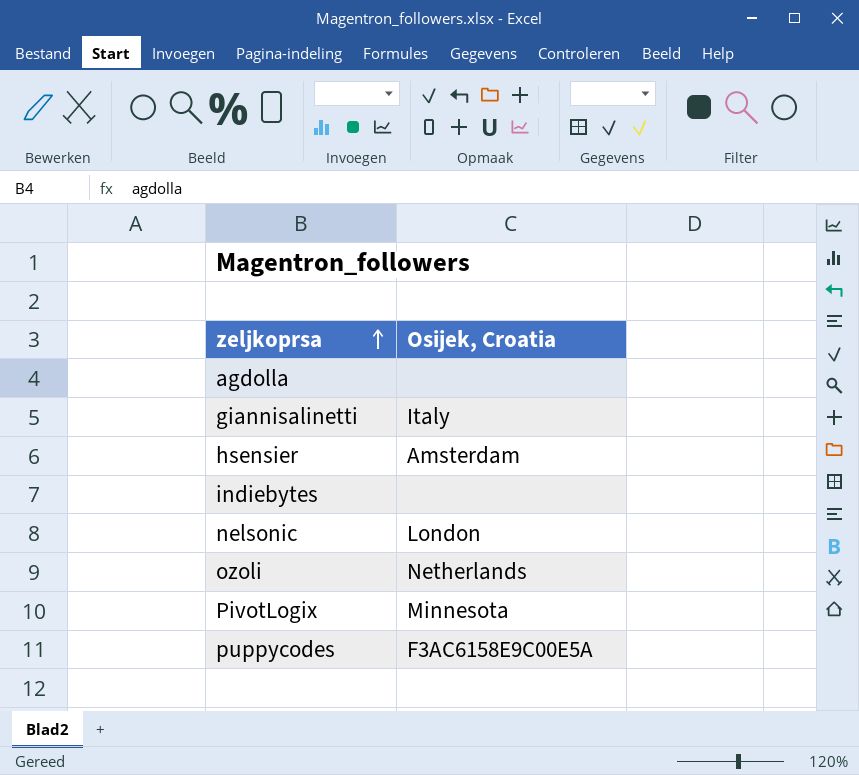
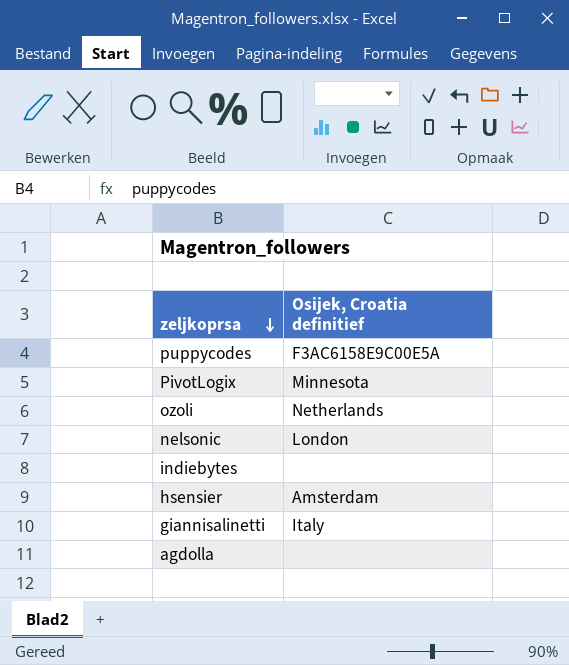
row order: zeljkoprsa ascending -> zeljkoprsa descending
column name: Osijek, Croatia -> Osijek, Croatia definitief

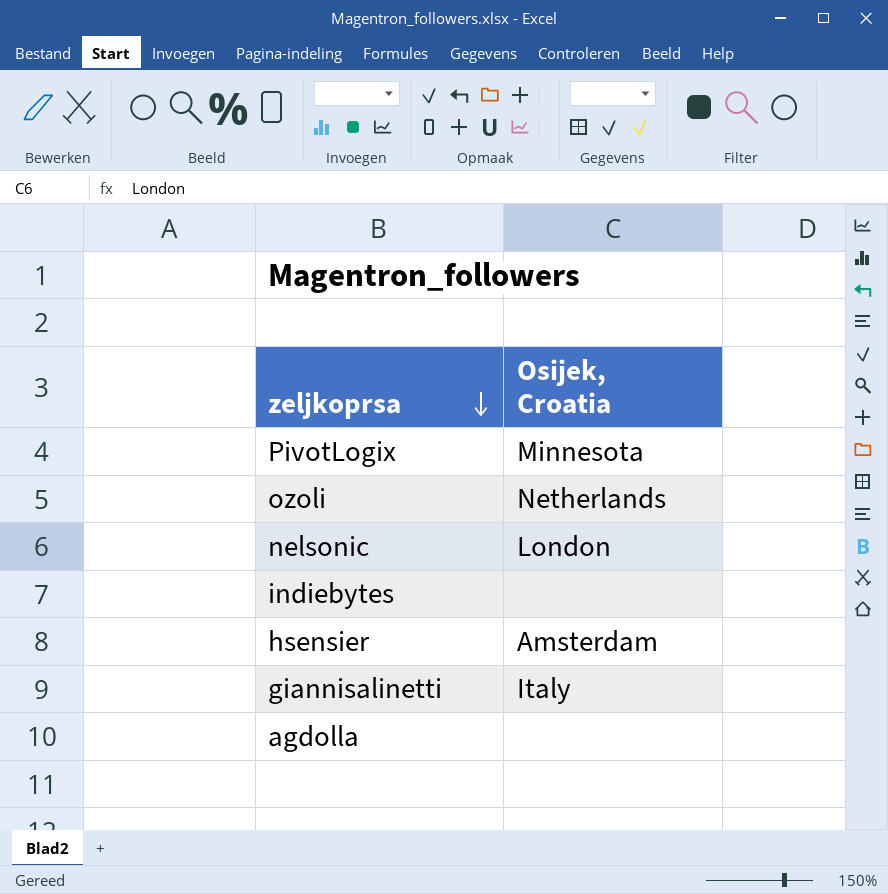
column name: Osijek, Croatia definitief -> Osijek, Croatia
row puppycodes: F3AC6158E9C00E5A -> none

